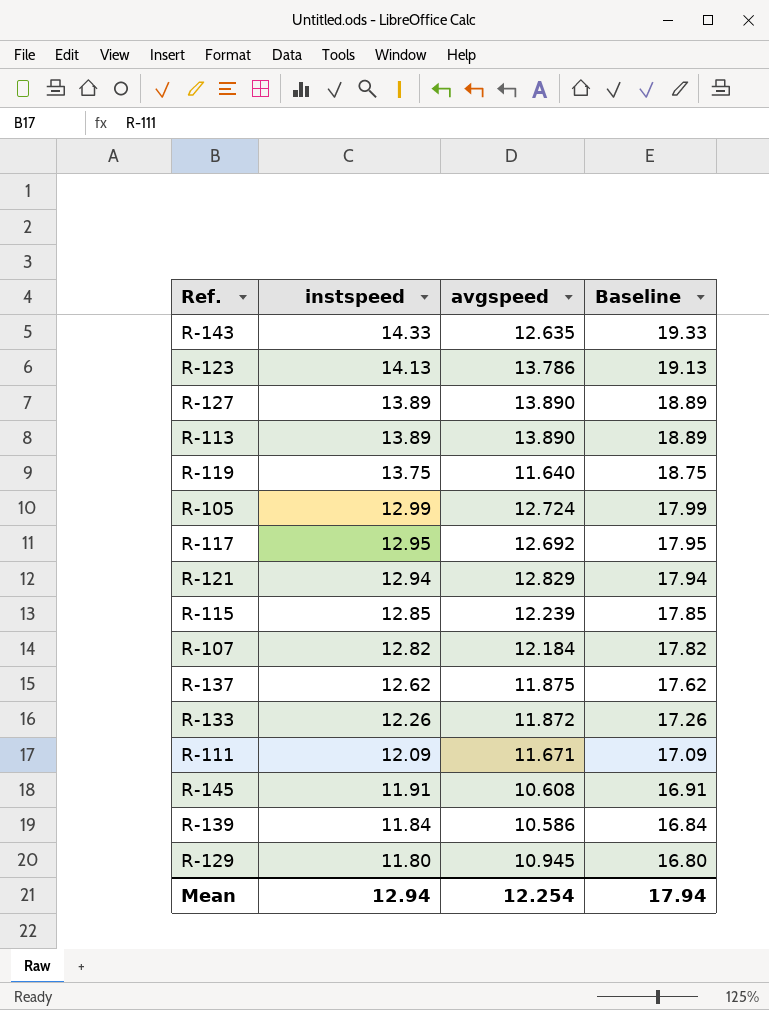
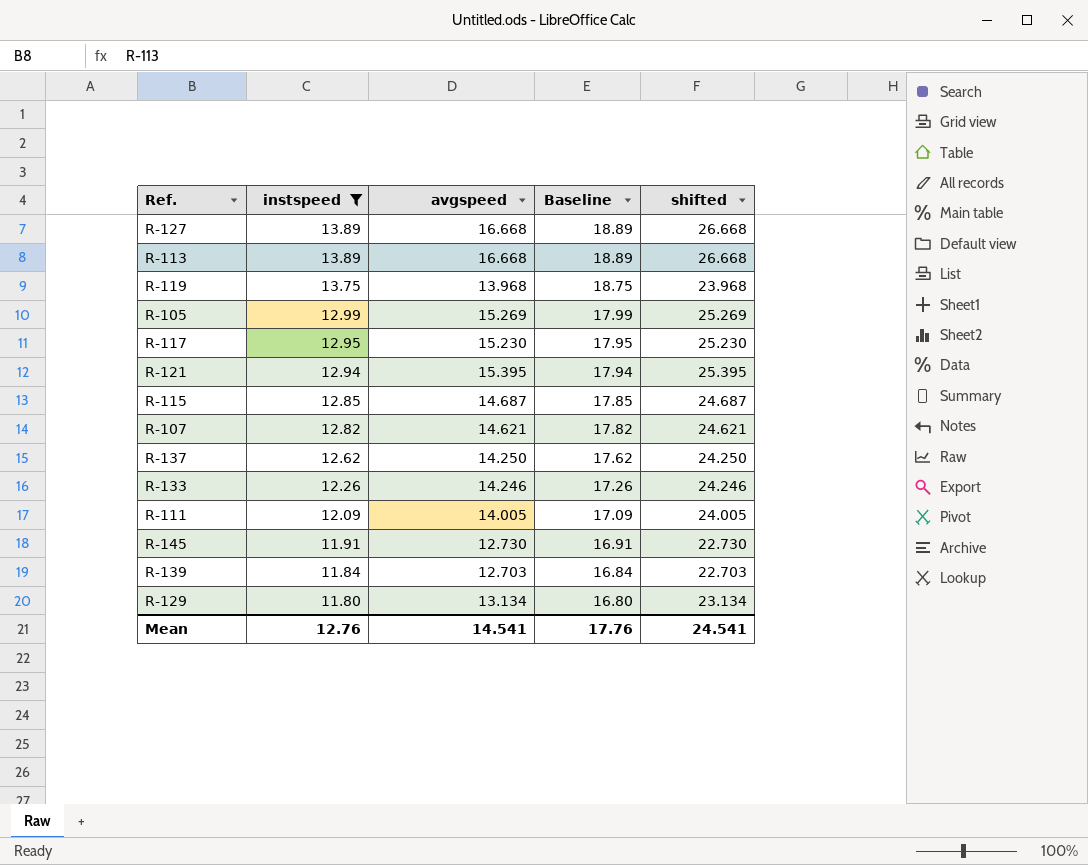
filter: none -> instspeed <= 13.89
column shifted | formula: none -> [avgspeed] + 10
R-127 | avgspeed: 13.890 -> 16.668
R-113 | avgspeed: 13.890 -> 16.668
R-119 | avgspeed: 11.640 -> 13.968
R-105 | avgspeed: 12.724 -> 15.269
R-117 | avgspeed: 12.692 -> 15.230
R-121 | avgspeed: 12.829 -> 15.395
R-115 | avgspeed: 12.239 -> 14.687
R-107 | avgspeed: 12.184 -> 14.621
R-137 | avgspeed: 11.875 -> 14.250
R-133 | avgspeed: 11.872 -> 14.246
R-111 | avgspeed: 11.671 -> 14.005
R-145 | avgspeed: 10.608 -> 12.730
R-139 | avgspeed: 10.586 -> 12.703
R-129 | avgspeed: 10.945 -> 13.134
Mean | instspeed: 12.94 -> 12.76
Mean | avgspeed: 12.254 -> 14.541
Mean | Baseline: 17.94 -> 17.76

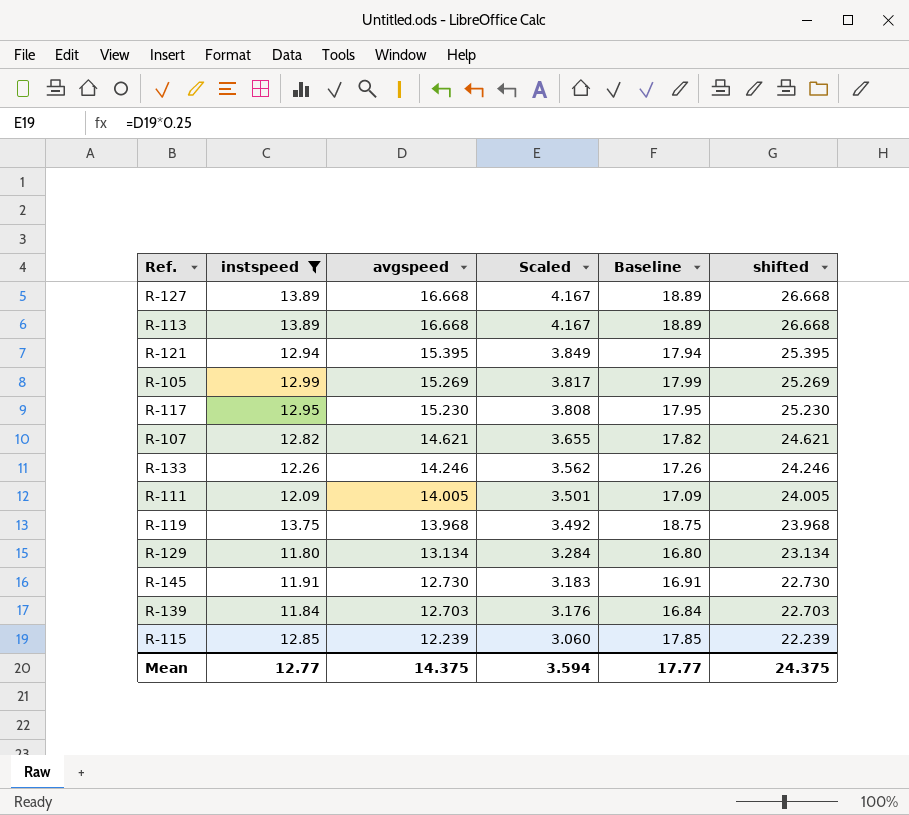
row order: instspeed descending -> avgspeed descending
column Scaled | formula: none -> [avgspeed] * 0.25
row R-137: 12.62 | 14.250 | 17.62 | 24.250 -> none
R-115 | avgspeed: 14.687 -> 12.239
R-115 | shifted: 24.687 -> 22.239
Mean | instspeed: 12.76 -> 12.77
Mean | avgspeed: 14.541 -> 14.375
Mean | Baseline: 17.76 -> 17.77
Mean | shifted: 24.541 -> 24.375

